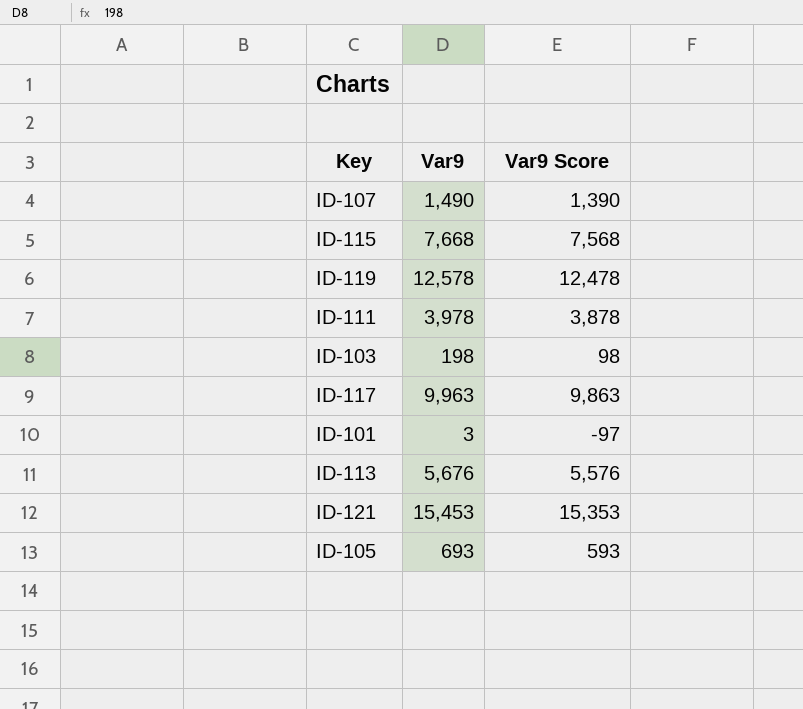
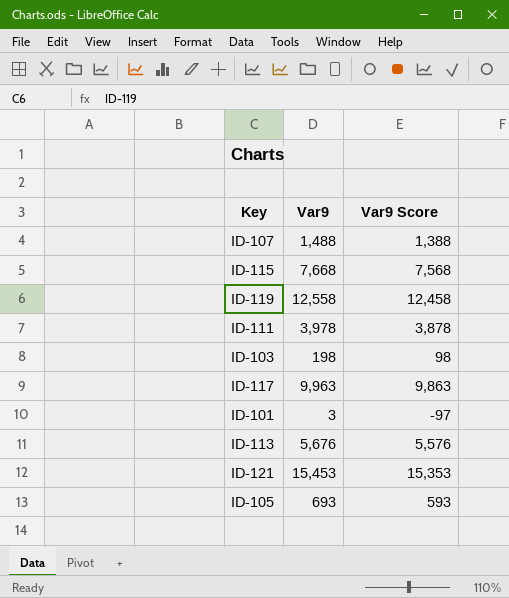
ID-107 | Var9: 1,490 -> 1,488
ID-107 | Var9 Score: 1,390 -> 1,388
ID-119 | Var9: 12,578 -> 12,558
ID-119 | Var9 Score: 12,478 -> 12,458

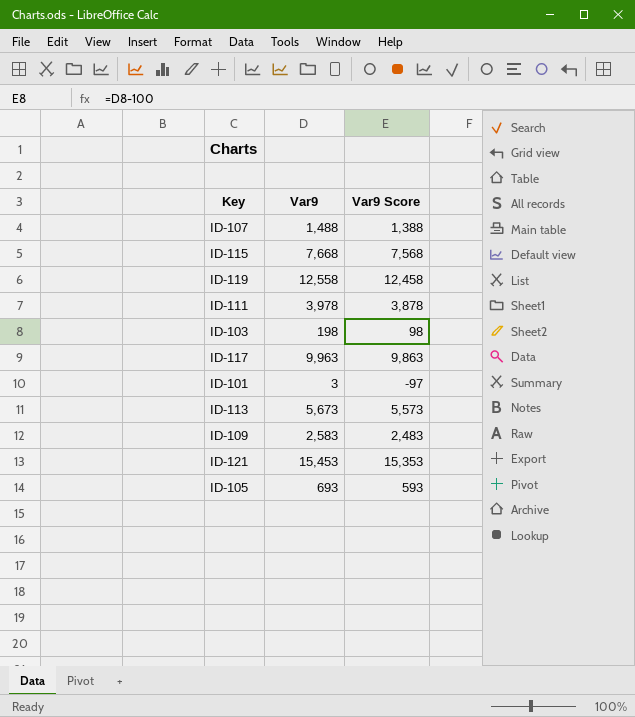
ID-113 | Var9: 5,676 -> 5,673
ID-113 | Var9 Score: 5,576 -> 5,573
row ID-109: none -> 2,583 | 2,483

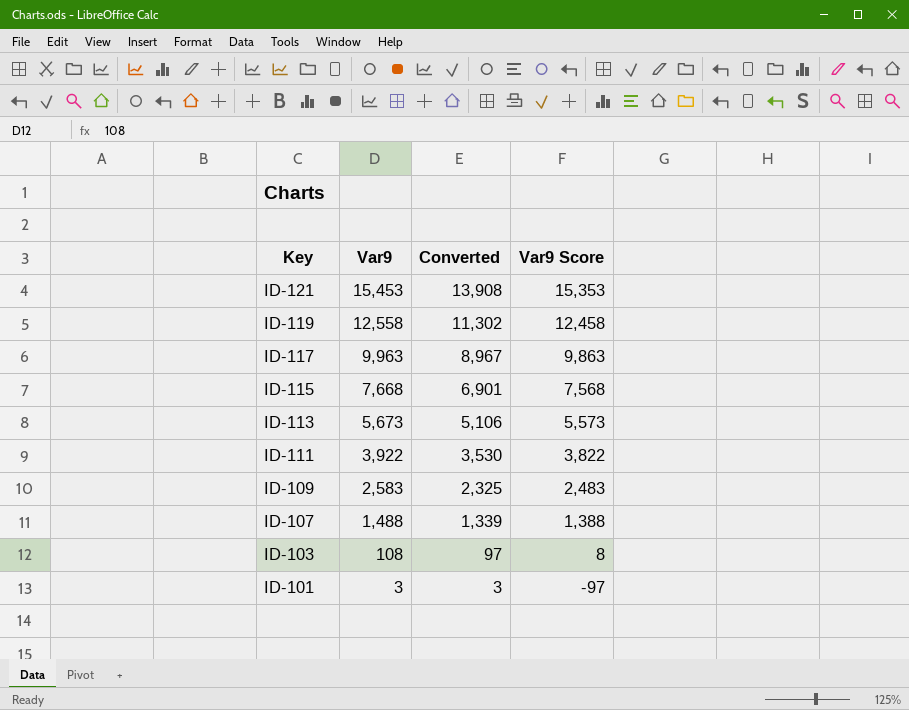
row order: none -> Key descending
column Converted | formula: none -> [Var9] * 0.9
row ID-105: 693 | 593 -> none
ID-111 | Var9: 3,978 -> 3,922
ID-111 | Var9 Score: 3,878 -> 3,822
ID-103 | Var9: 198 -> 108
ID-103 | Var9 Score: 98 -> 8

